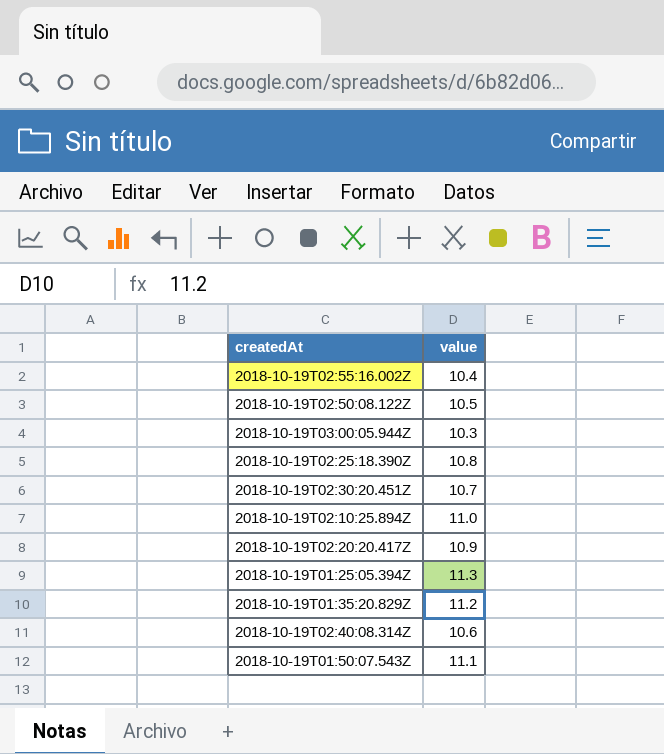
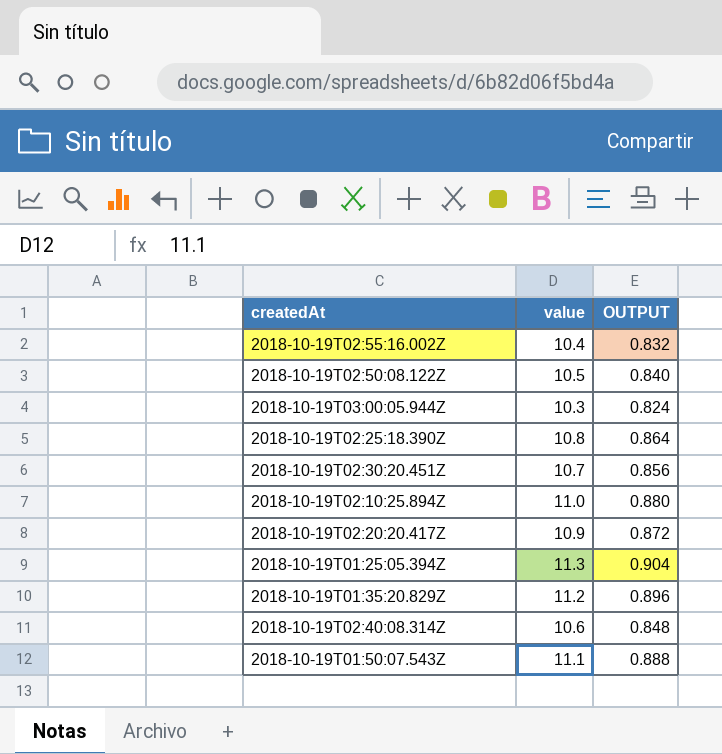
column OUTPUT | formula: none -> [value] * 0.08

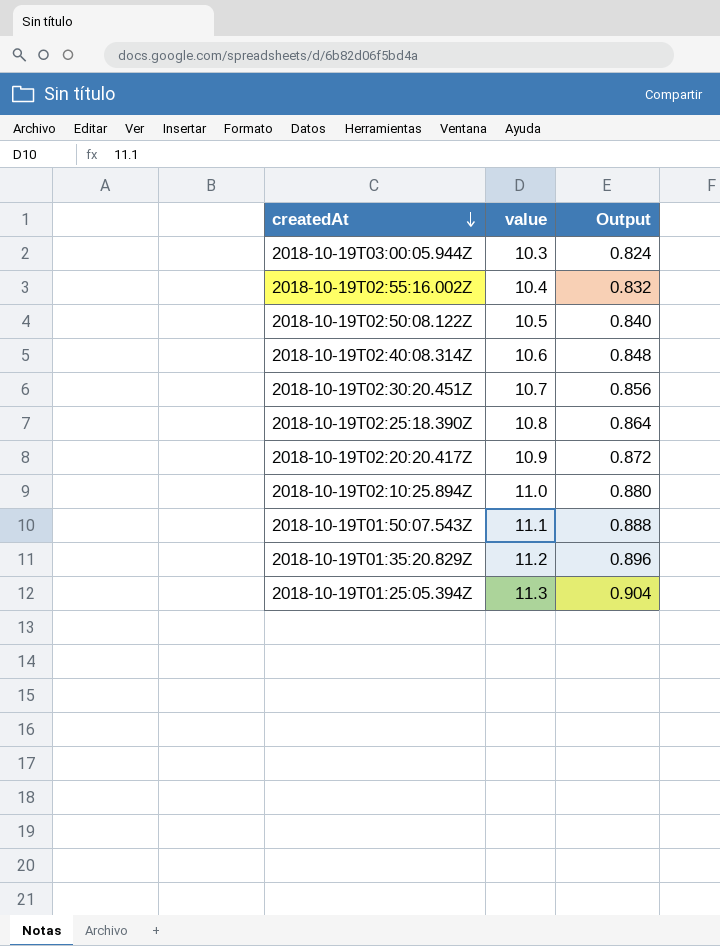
row order: none -> createdAt descending
column name: OUTPUT -> Output

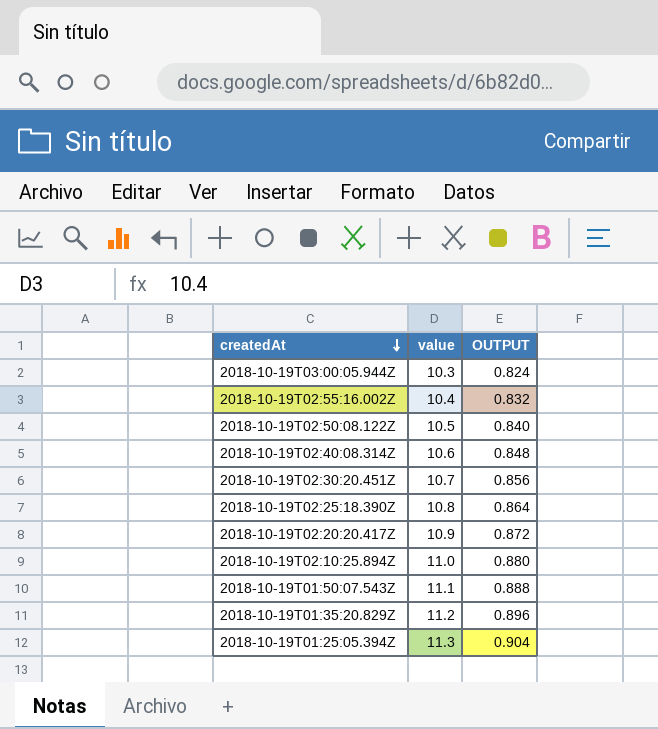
column name: Output -> OUTPUT

